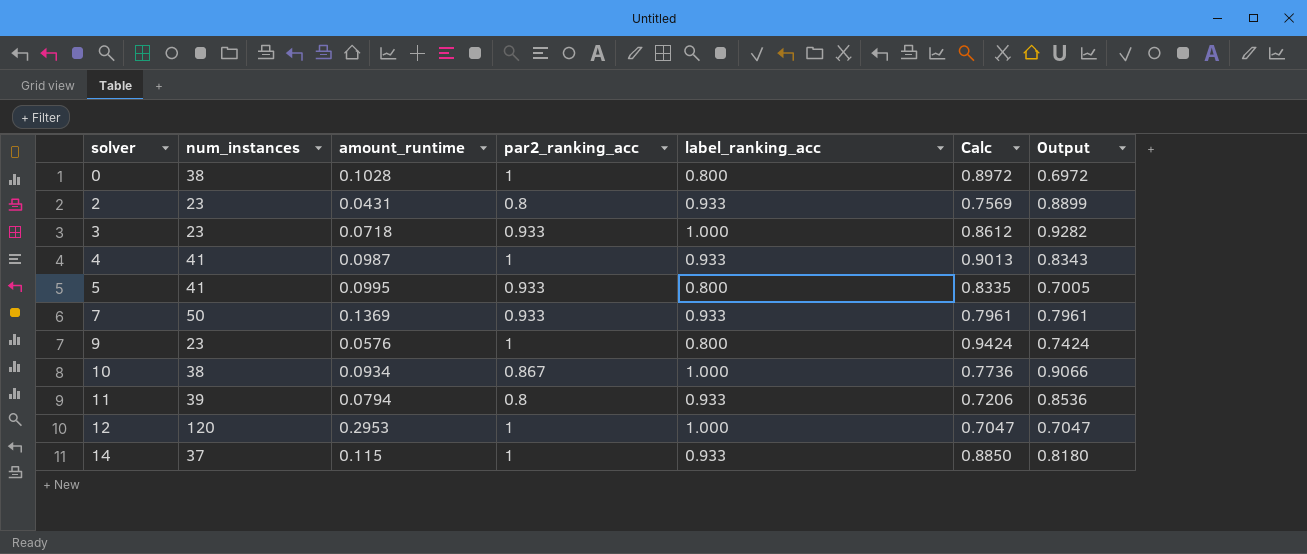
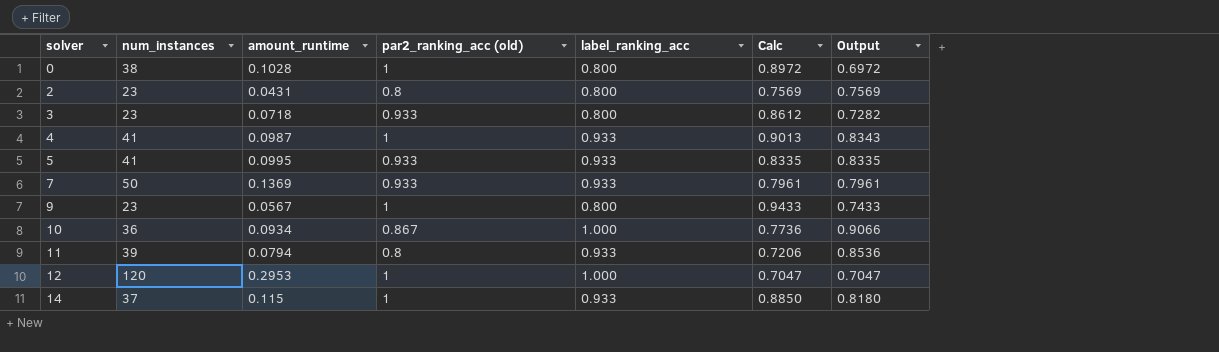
column name: par2_ranking_acc -> par2_ranking_acc (old)
2 | label_ranking_acc: 0.933 -> 0.800
2 | Output: 0.8899 -> 0.7569
3 | label_ranking_acc: 1.000 -> 0.800
3 | Output: 0.9282 -> 0.7282
5 | label_ranking_acc: 0.800 -> 0.933
5 | Output: 0.7005 -> 0.8335
9 | amount_runtime: 0.0576 -> 0.0567
9 | Calc: 0.9424 -> 0.9433
9 | Output: 0.7424 -> 0.7433
10 | num_instances: 38 -> 36

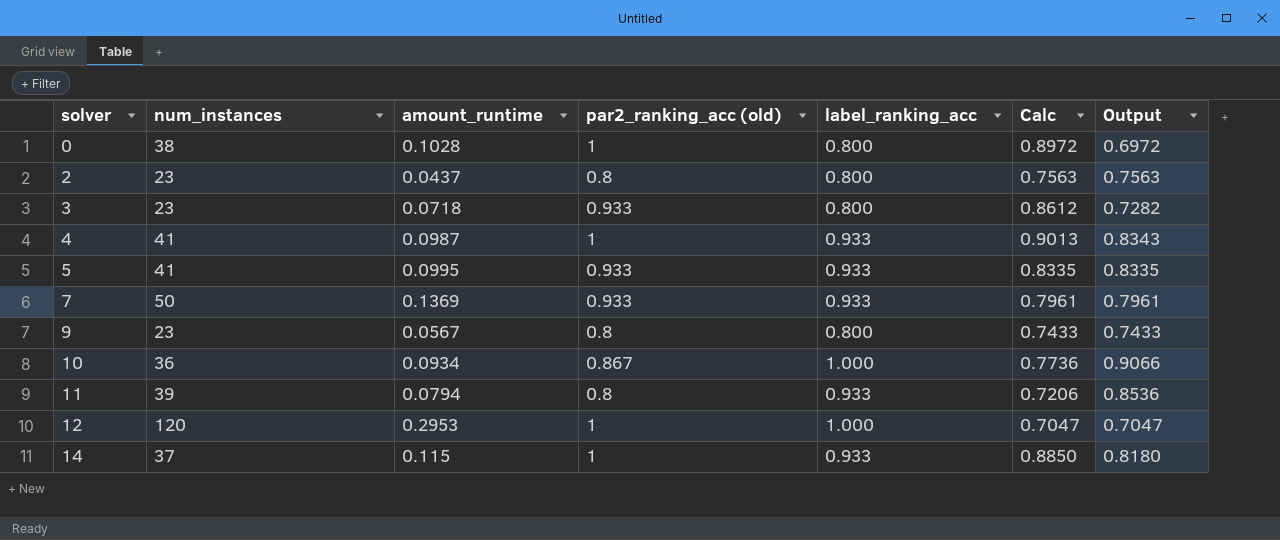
2 | amount_runtime: 0.0431 -> 0.0437
2 | Calc: 0.7569 -> 0.7563
2 | Output: 0.7569 -> 0.7563
9 | par2_ranking_acc (old): 1 -> 0.8
9 | Calc: 0.9433 -> 0.7433

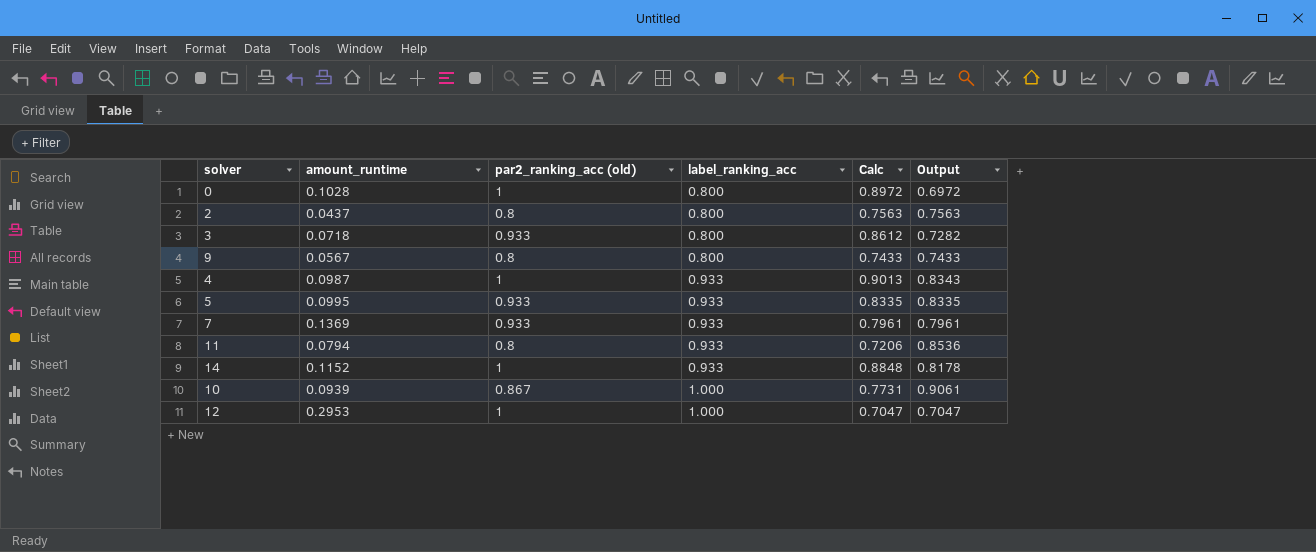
row order: solver ascending -> label_ranking_acc ascending
column num_instances | position: 2 -> none
14 | amount_runtime: 0.115 -> 0.1152
14 | Calc: 0.8850 -> 0.8848
14 | Output: 0.8180 -> 0.8178
10 | amount_runtime: 0.0934 -> 0.0939
10 | Calc: 0.7736 -> 0.7731
10 | Output: 0.9066 -> 0.9061

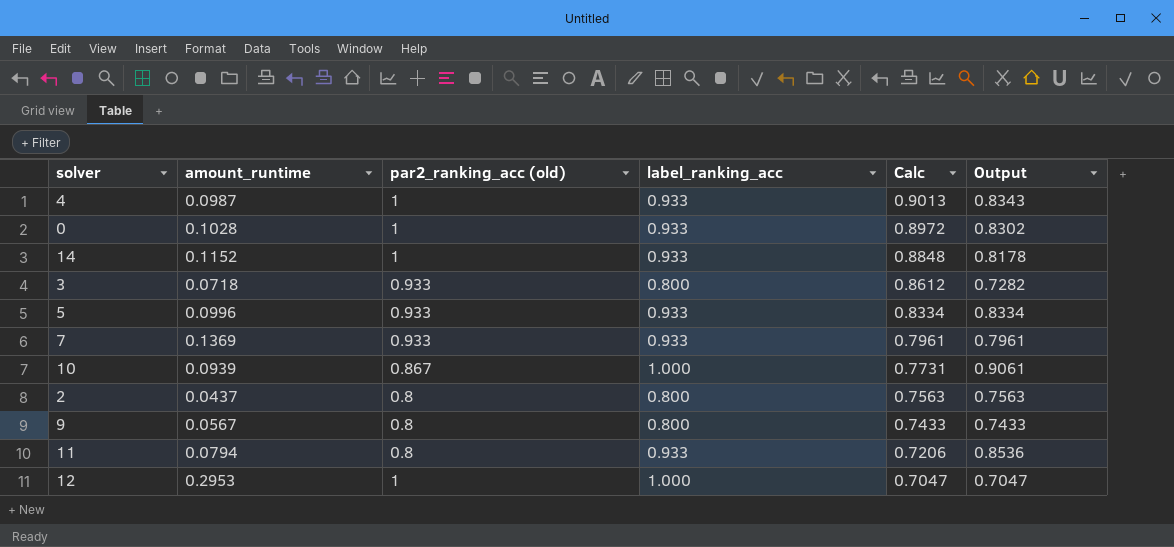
row order: label_ranking_acc ascending -> Calc descending
0 | label_ranking_acc: 0.800 -> 0.933
0 | Output: 0.6972 -> 0.8302
5 | amount_runtime: 0.0995 -> 0.0996
5 | Calc: 0.8335 -> 0.8334
5 | Output: 0.8335 -> 0.8334

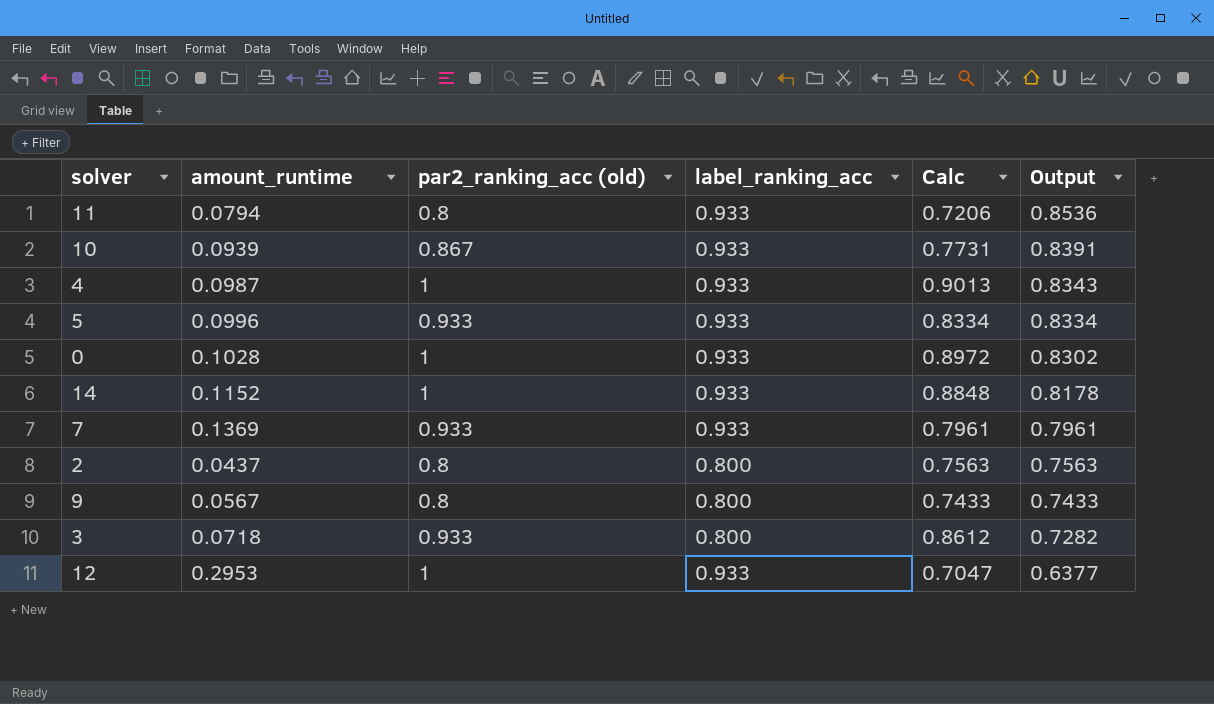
row order: Calc descending -> Output descending
10 | label_ranking_acc: 1.000 -> 0.933
10 | Output: 0.9061 -> 0.8391
12 | label_ranking_acc: 1.000 -> 0.933
12 | Output: 0.7047 -> 0.6377

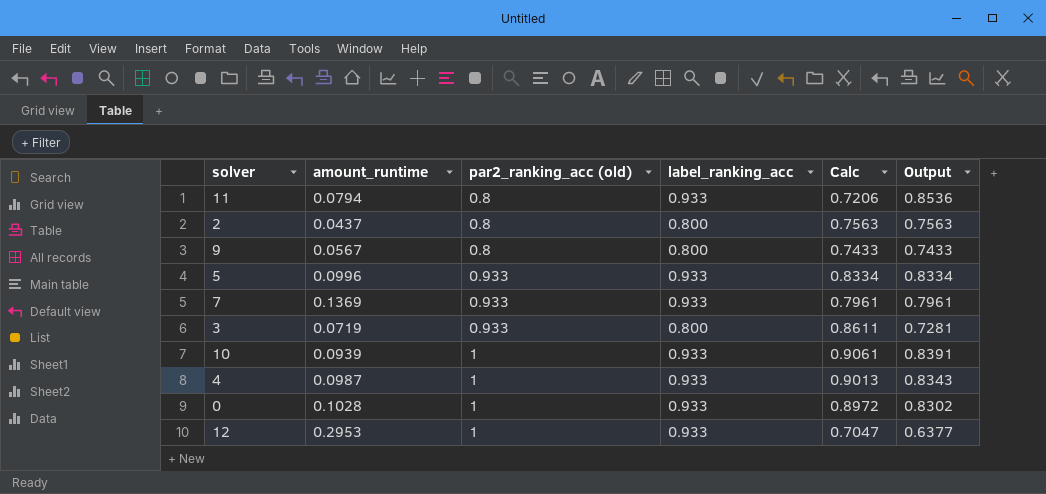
row order: Output descending -> par2_ranking_acc (old) ascending
row 14: 0.1152 | 1 | 0.933 | 0.8848 | 0.8178 -> none
3 | amount_runtime: 0.0718 -> 0.0719
3 | Calc: 0.8612 -> 0.8611
3 | Output: 0.7282 -> 0.7281
10 | par2_ranking_acc (old): 0.867 -> 1
10 | Calc: 0.7731 -> 0.9061

